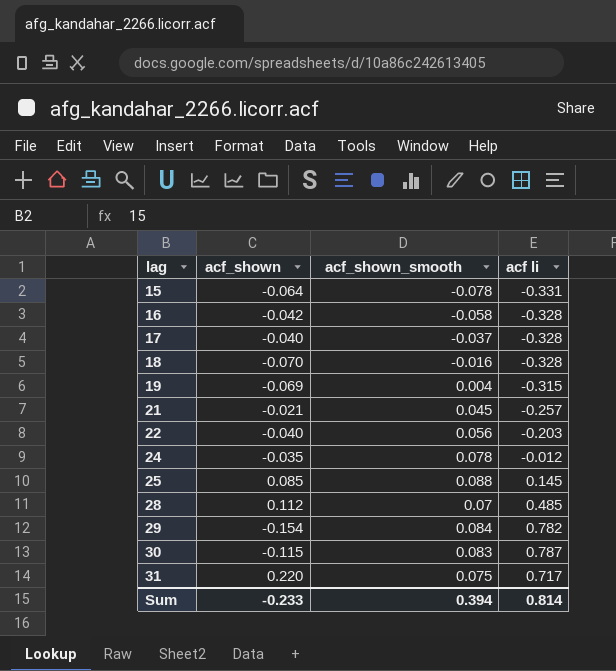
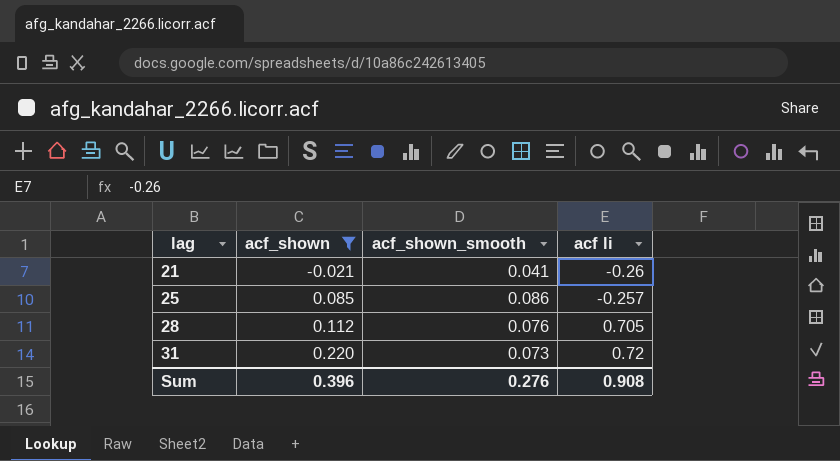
filter: none -> acf_shown >= -0.021
21 | acf_shown_smooth: 0.045 -> 0.041
21 | acf li: -0.257 -> -0.26
25 | acf_shown_smooth: 0.088 -> 0.086
25 | acf li: 0.145 -> -0.257
28 | acf_shown_smooth: 0.07 -> 0.076
28 | acf li: 0.485 -> 0.705
31 | acf_shown_smooth: 0.075 -> 0.073
31 | acf li: 0.717 -> 0.72
Sum | acf_shown: -0.233 -> 0.396
Sum | acf_shown_smooth: 0.394 -> 0.276
Sum | acf li: 0.814 -> 0.908

